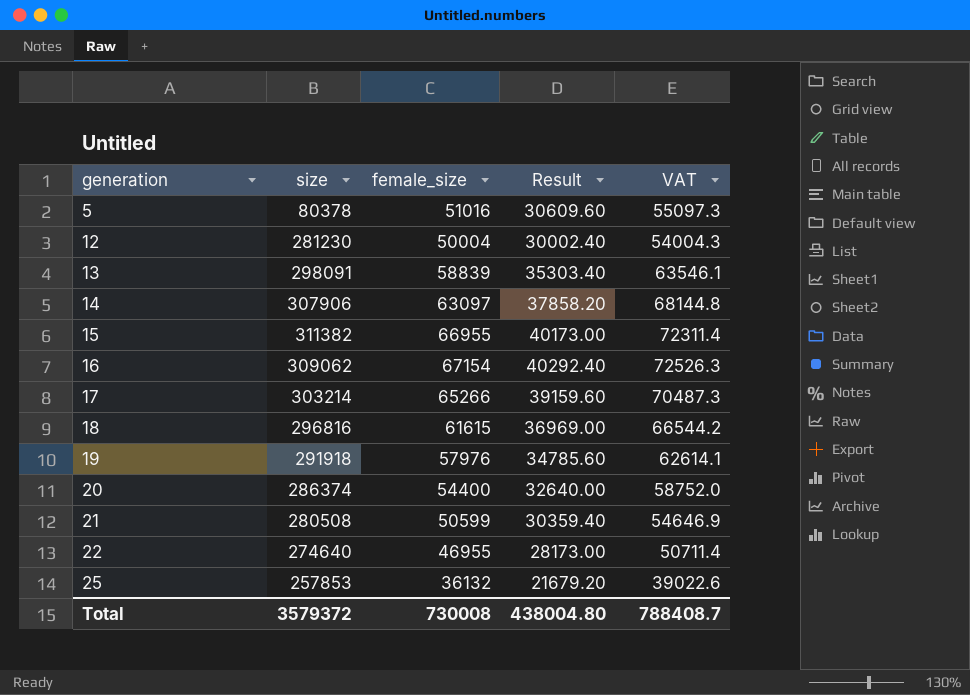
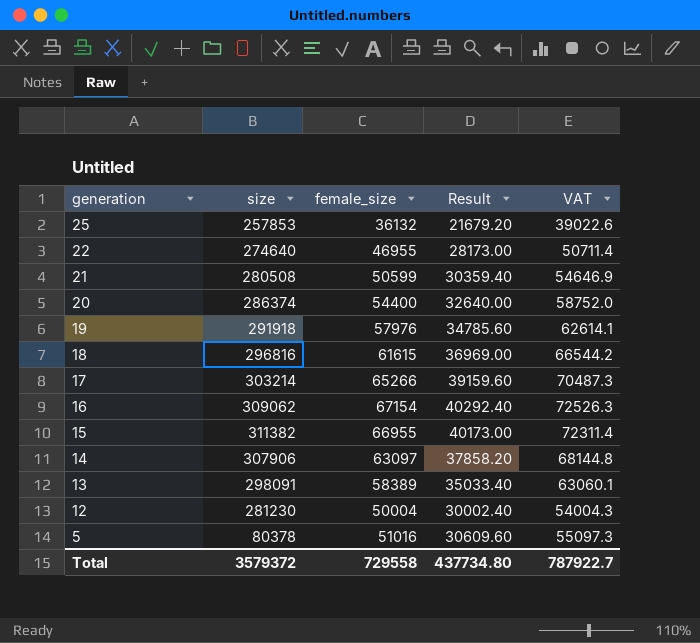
row order: generation ascending -> generation descending
13 | female_size: 58839 -> 58389
13 | Result: 35303.40 -> 35033.40
13 | VAT: 63546.1 -> 63060.1
Total | female_size: 730008 -> 729558
Total | Result: 438004.80 -> 437734.80
Total | VAT: 788408.7 -> 787922.7

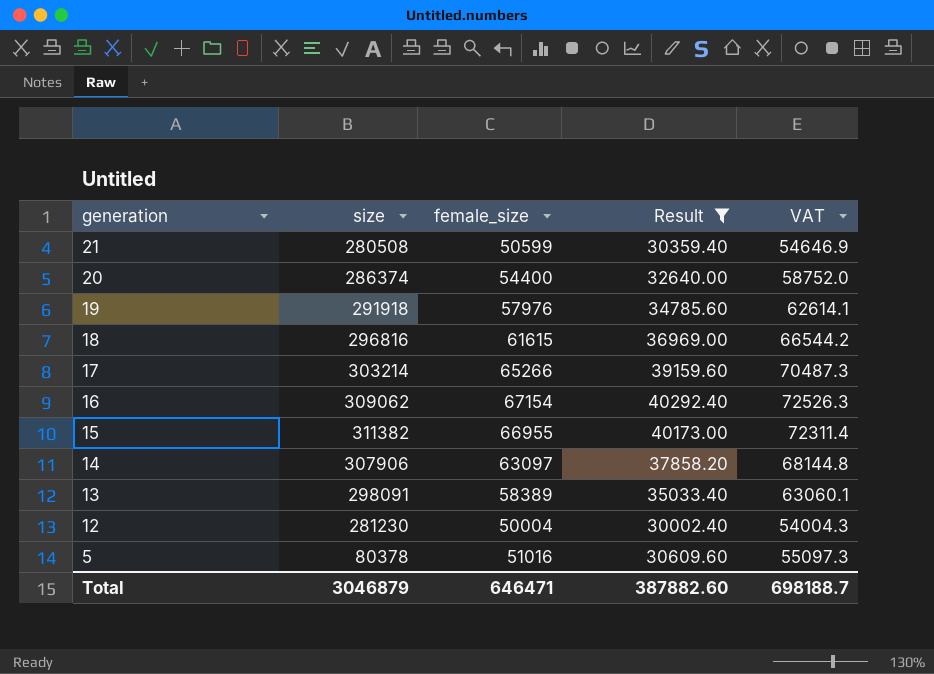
filter: none -> Result >= 30002.40
Total | size: 3579372 -> 3046879
Total | female_size: 729558 -> 646471
Total | Result: 437734.80 -> 387882.60
Total | VAT: 787922.7 -> 698188.7

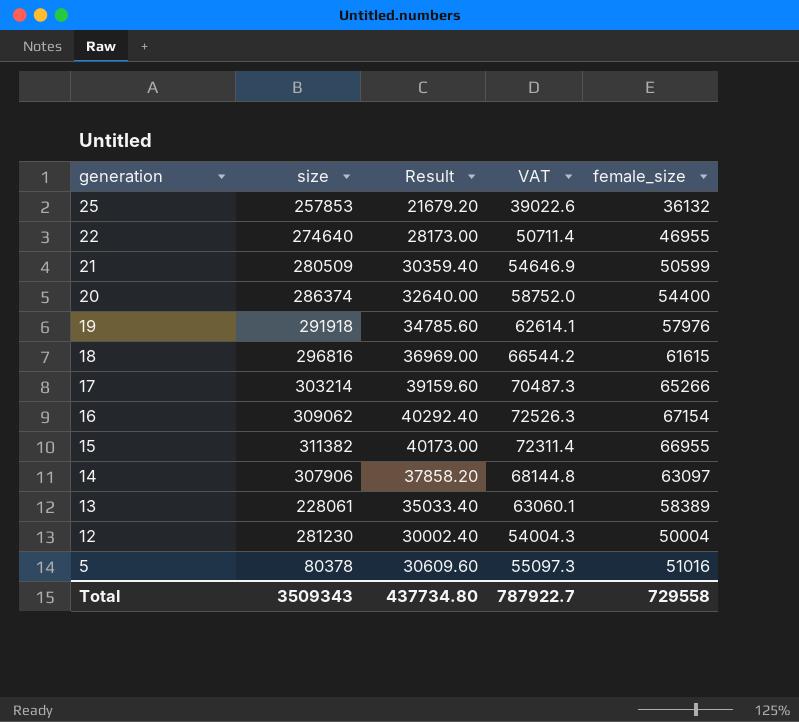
filter: Result >= 30002.40 -> none
column female_size | position: 3 -> 5
21 | size: 280508 -> 280509
13 | size: 298091 -> 228061
Total | size: 3046879 -> 3509343
Total | Result: 387882.60 -> 437734.80
Total | VAT: 698188.7 -> 787922.7
Total | female_size: 646471 -> 729558

